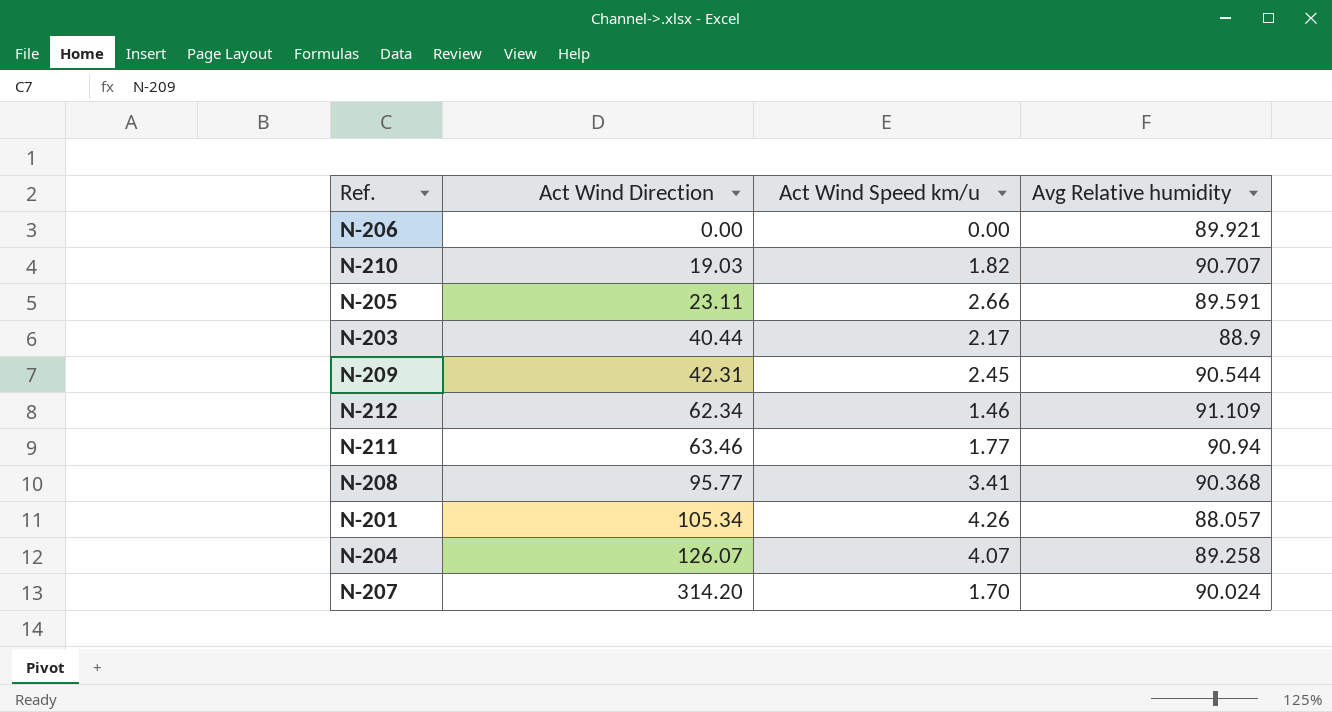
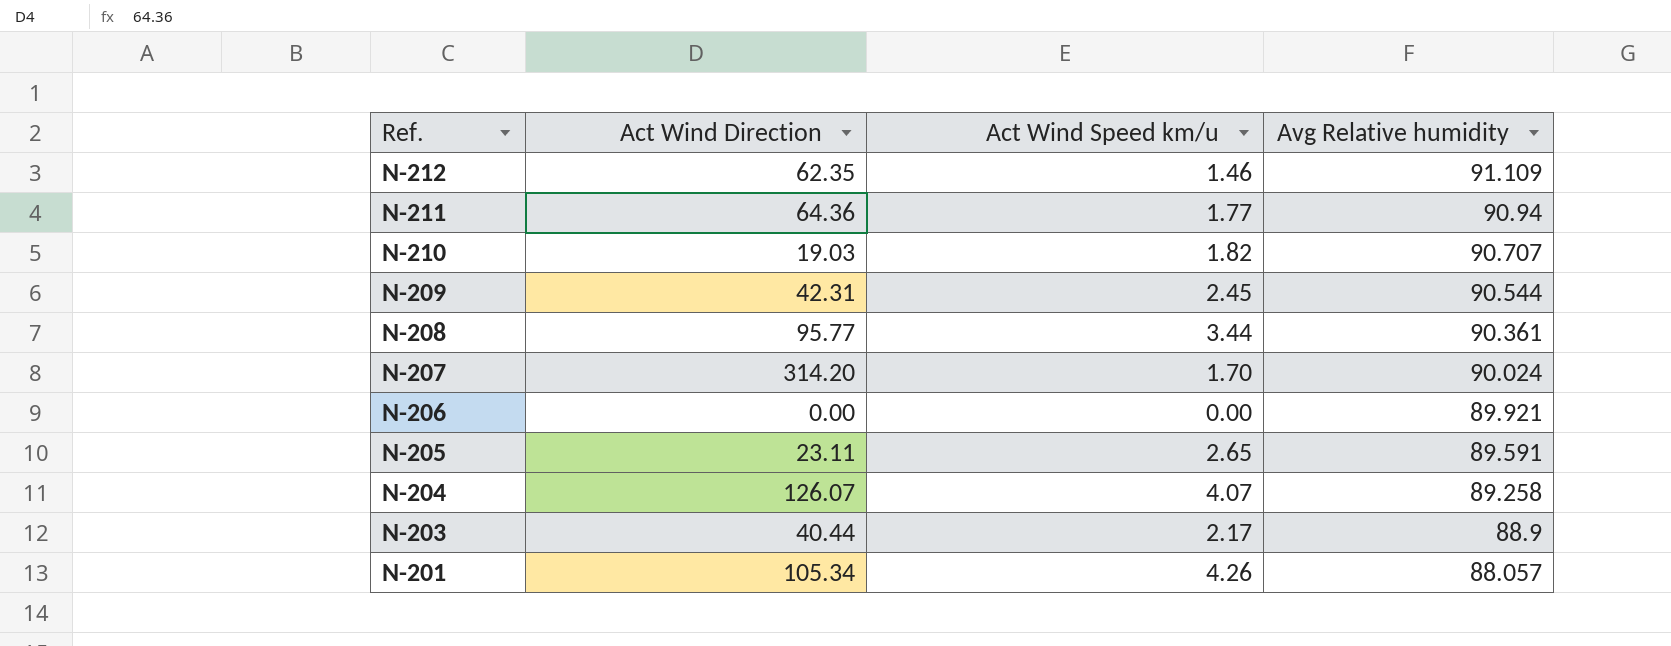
row order: Act Wind Direction ascending -> Ref. descending
N-212 | Act Wind Direction: 62.34 -> 62.35
N-211 | Act Wind Direction: 63.46 -> 64.36
N-208 | Act Wind Speed km/u: 3.41 -> 3.44
N-208 | Avg Relative humidity: 90.368 -> 90.361
N-205 | Act Wind Speed km/u: 2.66 -> 2.65

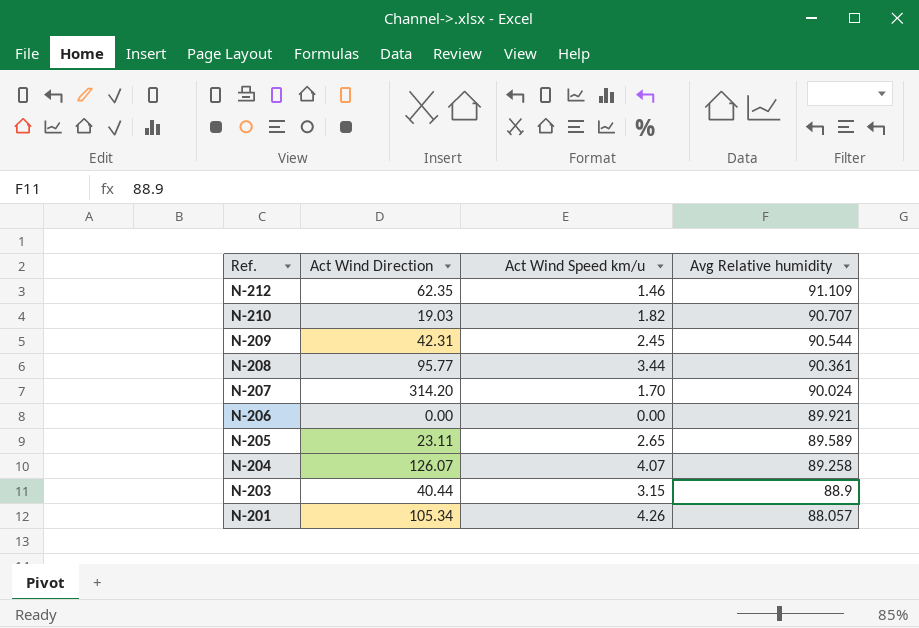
row N-211: 64.36 | 1.77 | 90.94 -> none
N-205 | Avg Relative humidity: 89.591 -> 89.589
N-203 | Act Wind Speed km/u: 2.17 -> 3.15

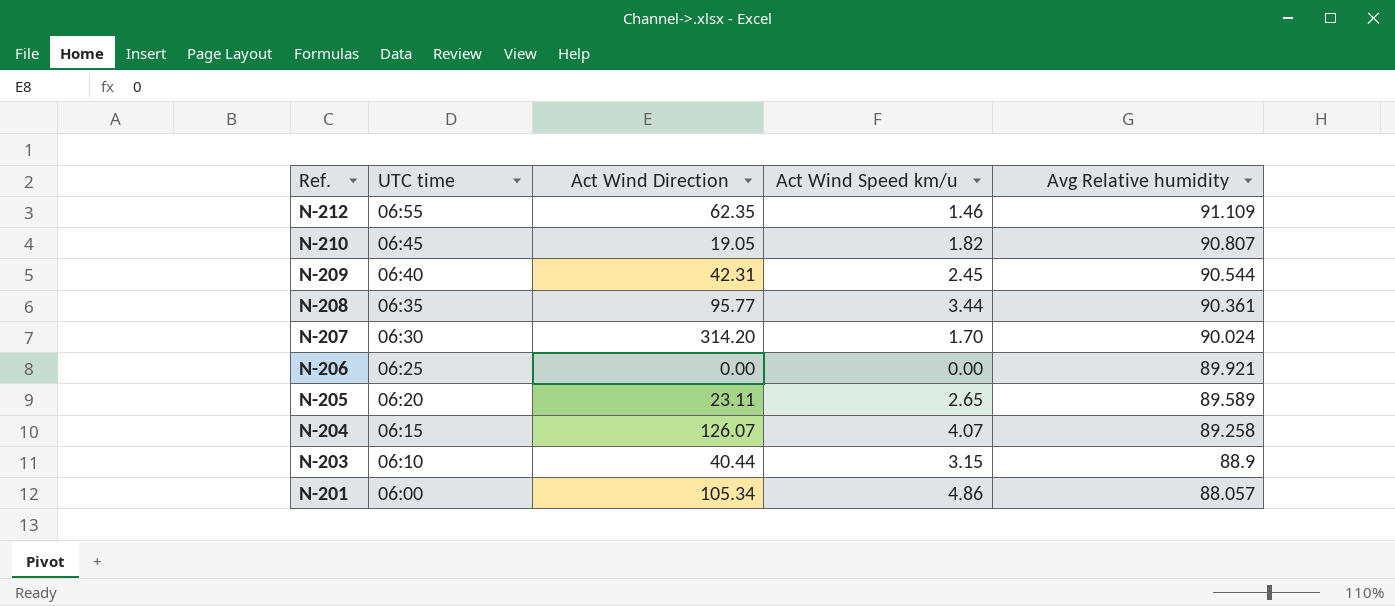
column UTC time | position: none -> 2
N-210 | Act Wind Direction: 19.03 -> 19.05
N-210 | Avg Relative humidity: 90.707 -> 90.807
N-201 | Act Wind Speed km/u: 4.26 -> 4.86

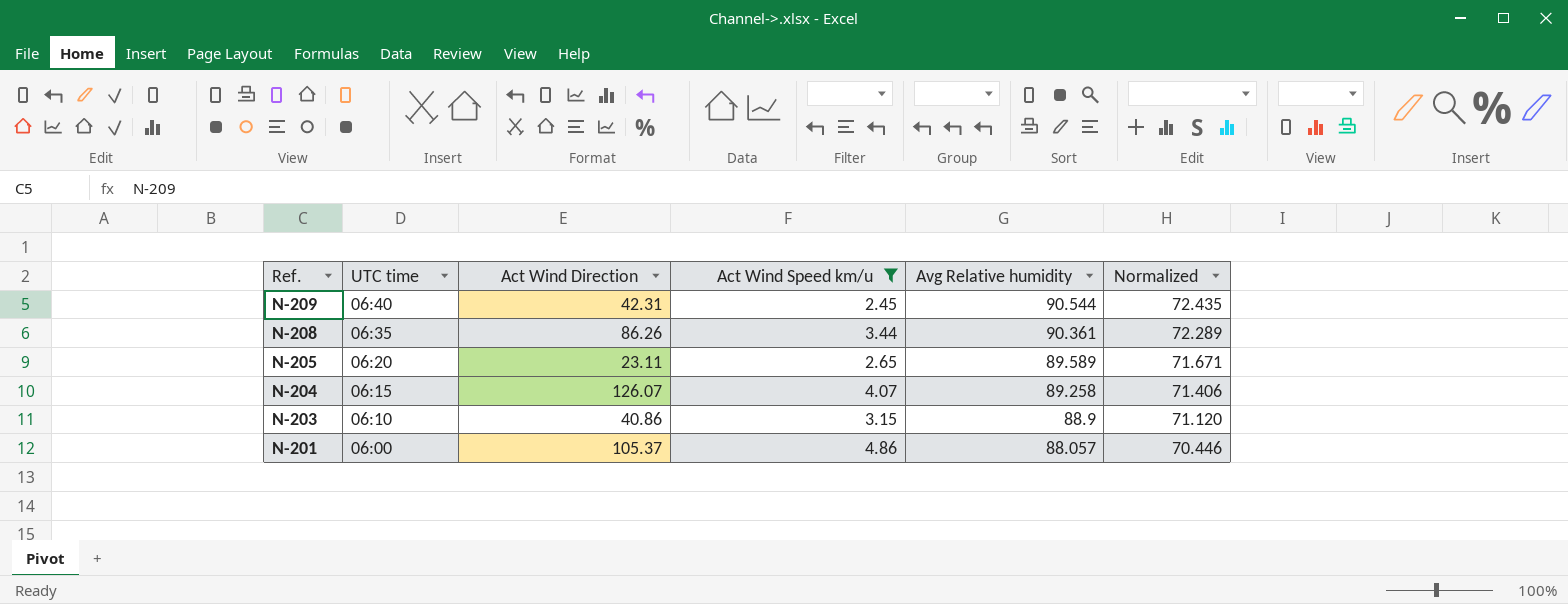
filter: none -> Act Wind Speed km/u >= 2.45
column Normalized | formula: none -> [Avg Relative humidity] * 0.8
N-208 | Act Wind Direction: 95.77 -> 86.26
N-203 | Act Wind Direction: 40.44 -> 40.86
N-201 | Act Wind Direction: 105.34 -> 105.37

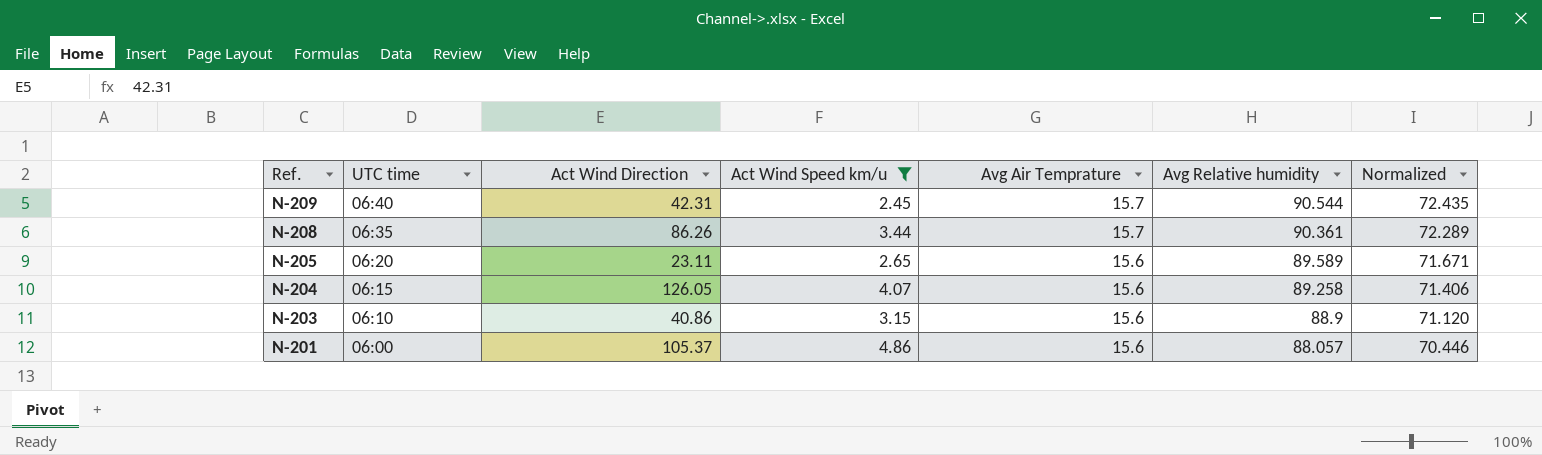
column Avg Air Temprature | position: none -> 5
N-204 | Act Wind Direction: 126.07 -> 126.05

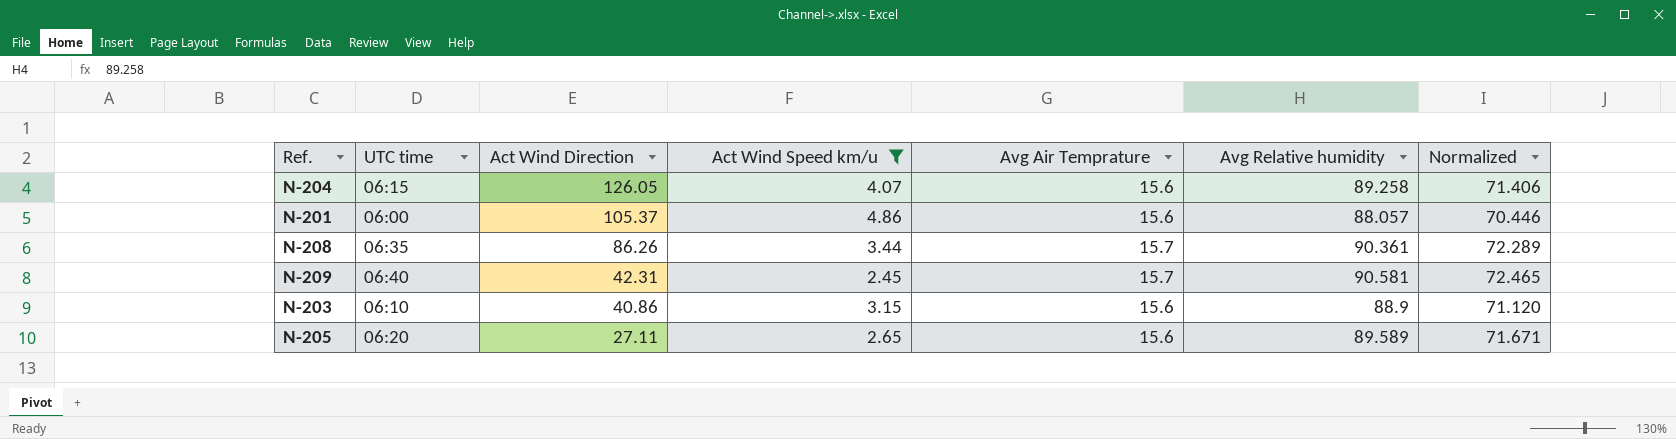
row order: Ref. descending -> Act Wind Direction descending
N-209 | Avg Relative humidity: 90.544 -> 90.581
N-209 | Normalized: 72.435 -> 72.465
N-205 | Act Wind Direction: 23.11 -> 27.11

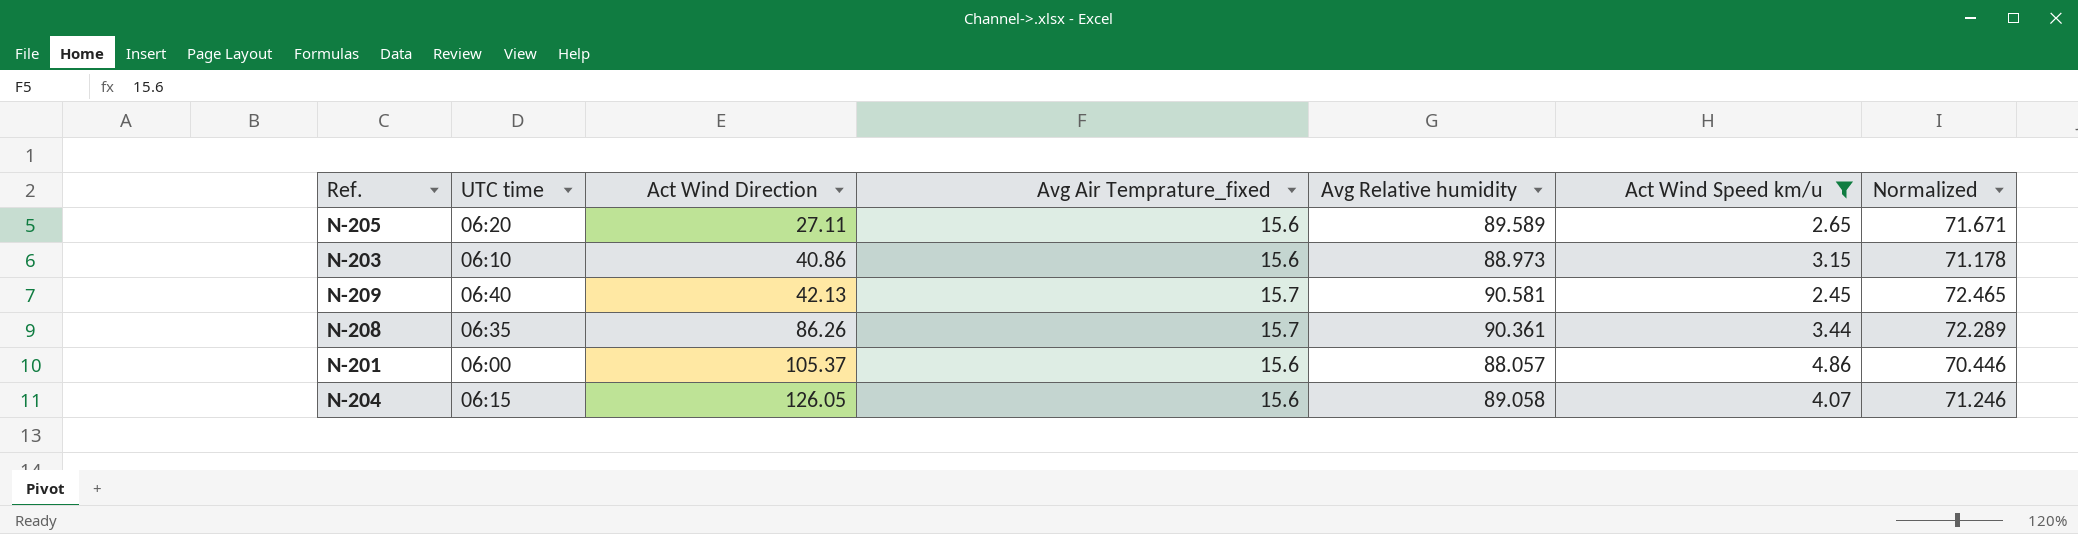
row order: Act Wind Direction descending -> Act Wind Direction ascending
column name: Avg Air Temprature -> Avg Air Temprature_fixed
column Act Wind Speed km/u | position: 4 -> 6
N-203 | Avg Relative humidity: 88.9 -> 88.973
N-203 | Normalized: 71.120 -> 71.178
N-209 | Act Wind Direction: 42.31 -> 42.13
N-204 | Avg Relative humidity: 89.258 -> 89.058
N-204 | Normalized: 71.406 -> 71.246

